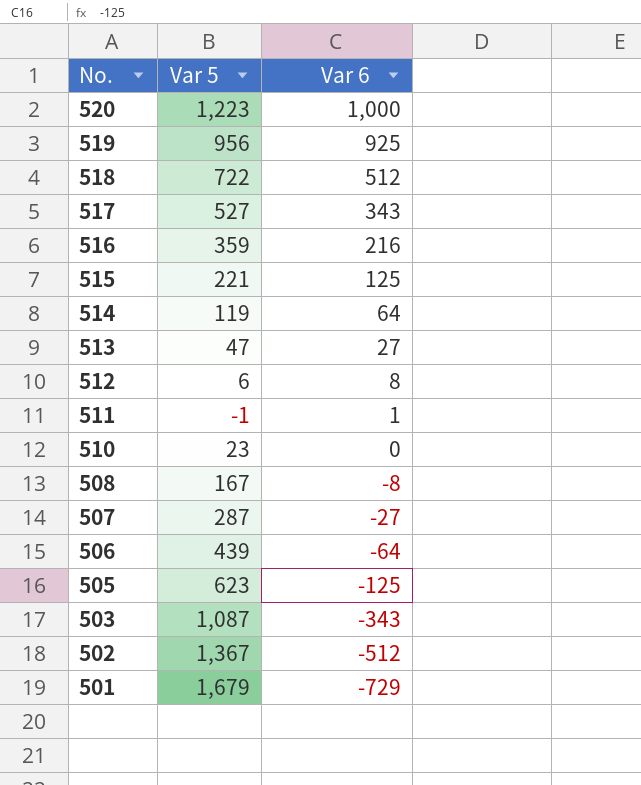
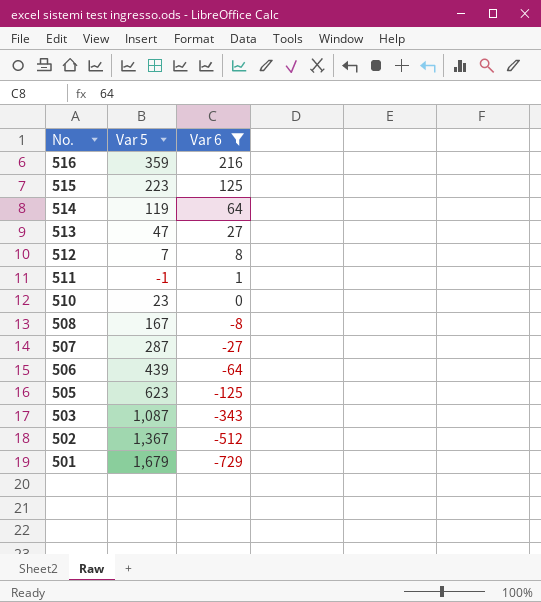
filter: none -> Var 6 <= 216
515 | Var 5: 221 -> 223
512 | Var 5: 6 -> 7

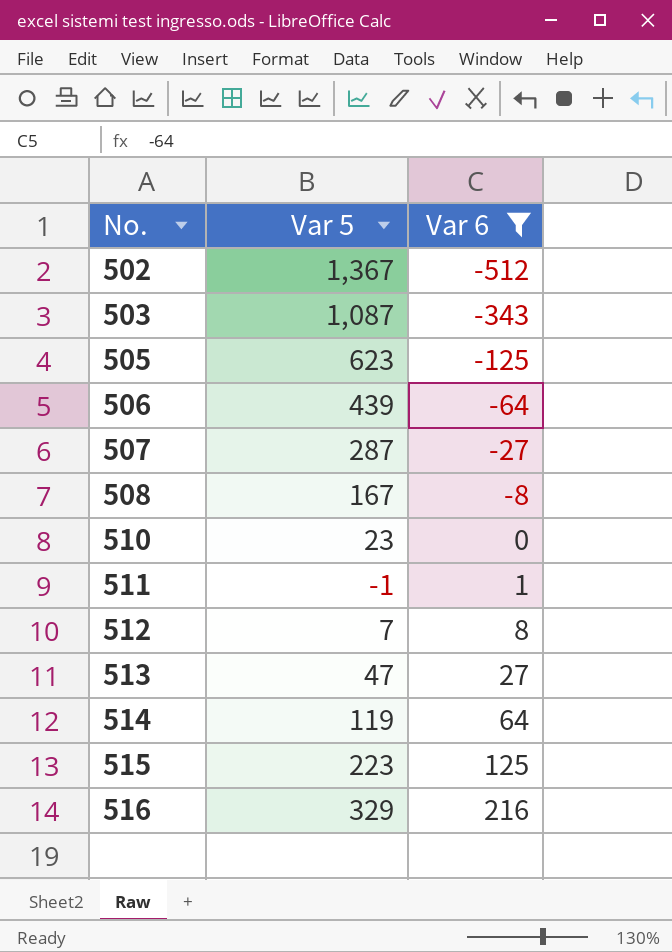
row order: No. descending -> No. ascending
row 501: 1,679 | -729 -> none
516 | Var 5: 359 -> 329

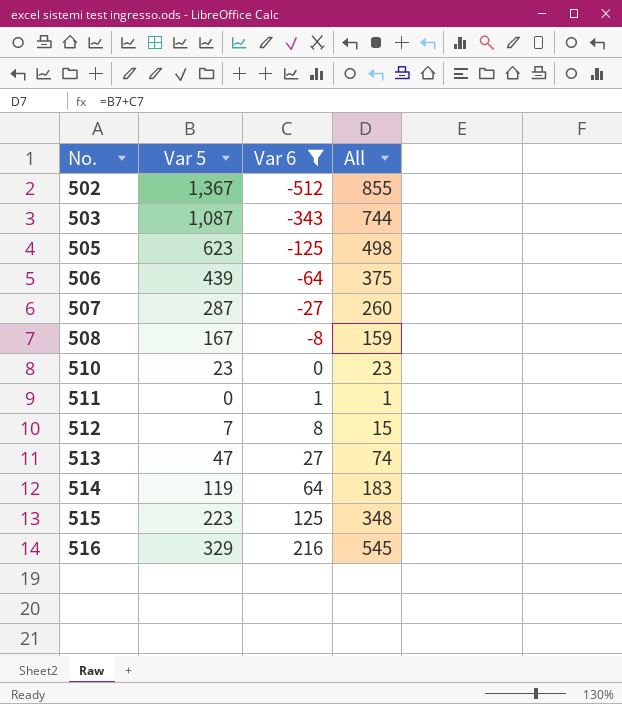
column All | formula: none -> [Var 5] + [Var 6]
511 | Var 5: -1 -> 0

